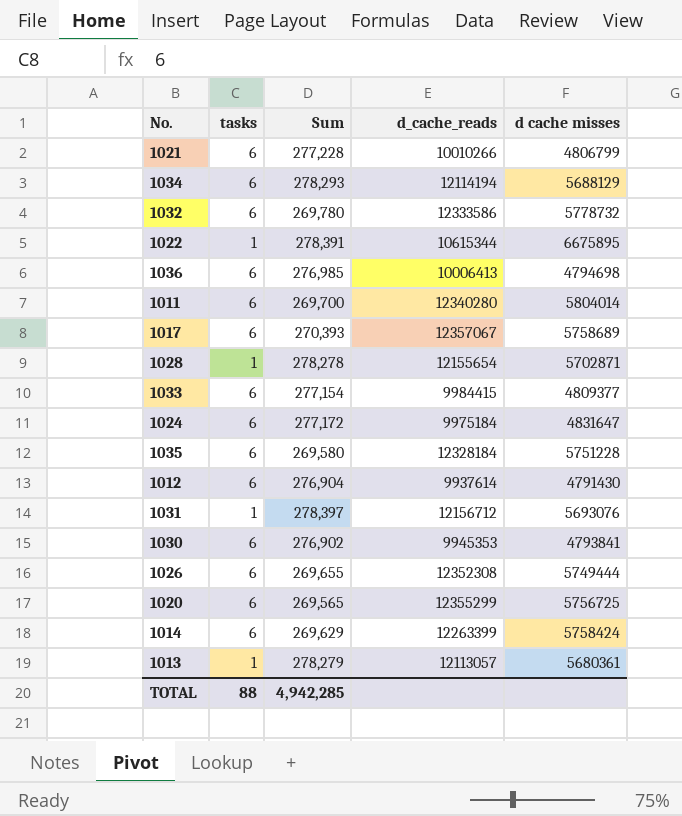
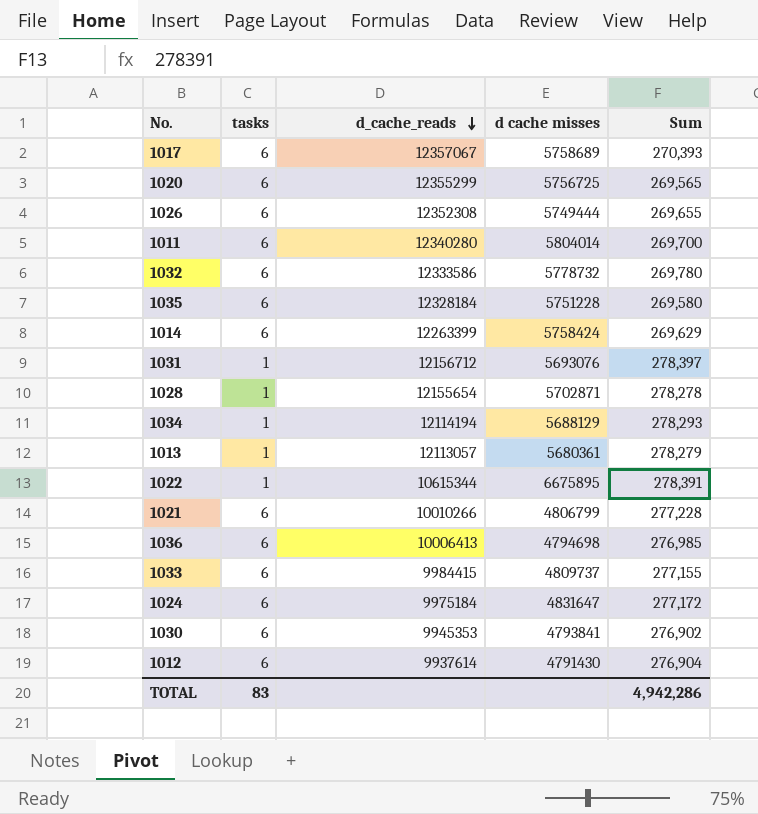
row order: none -> d_cache_reads descending
column Sum | position: 3 -> 5
1034 | tasks: 6 -> 1
1033 | d cache misses: 4809377 -> 4809737
1033 | Sum: 277,154 -> 277,155
TOTAL | tasks: 88 -> 83
TOTAL | Sum: 4,942,285 -> 4,942,286

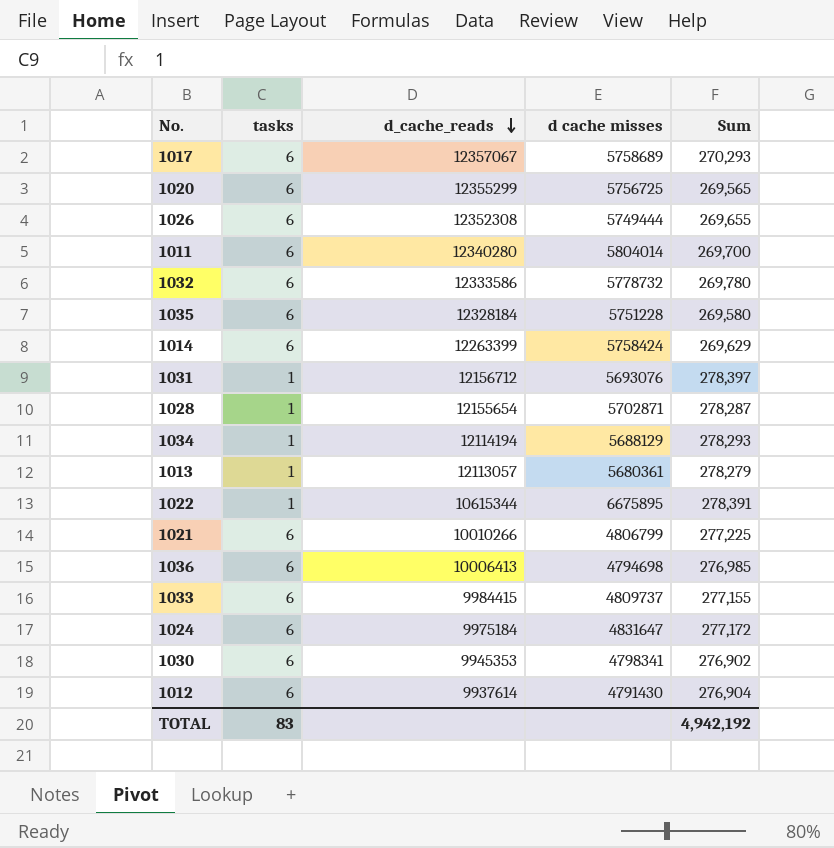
1017 | Sum: 270,393 -> 270,293
1028 | Sum: 278,278 -> 278,287
1021 | Sum: 277,228 -> 277,225
1030 | d cache misses: 4793841 -> 4798341
TOTAL | Sum: 4,942,286 -> 4,942,192

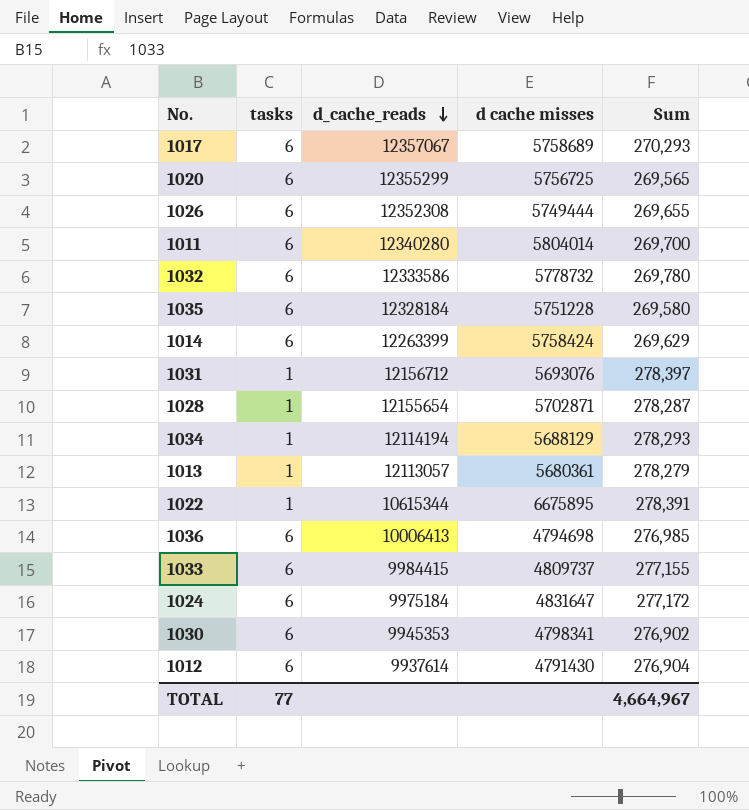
row 1021: 6 | 10010266 | 4806799 | 277,225 -> none
TOTAL | tasks: 83 -> 77
TOTAL | Sum: 4,942,192 -> 4,664,967

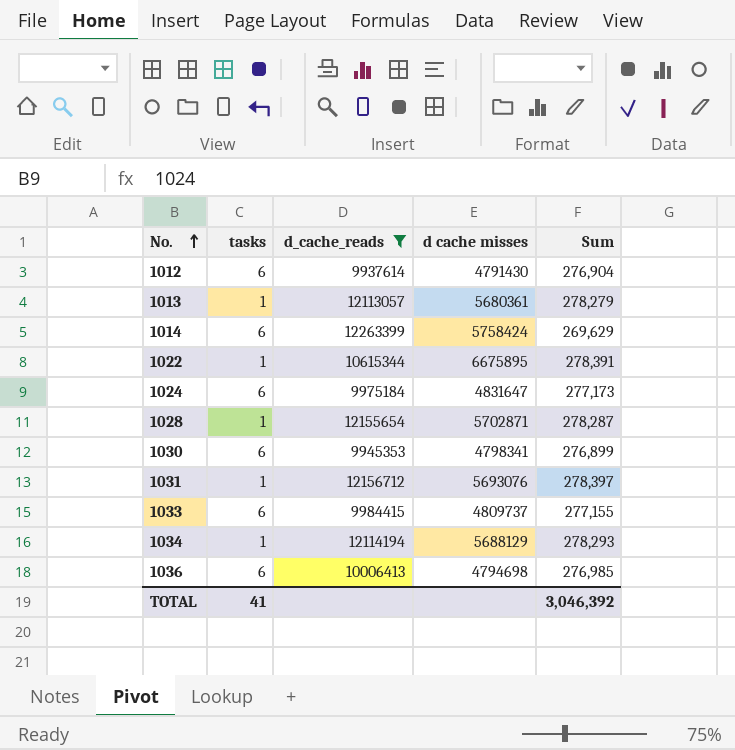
filter: none -> d_cache_reads <= 12263399
row order: d_cache_reads descending -> No. ascending
1024 | Sum: 277,172 -> 277,173
1030 | Sum: 276,902 -> 276,899
TOTAL | tasks: 77 -> 41
TOTAL | Sum: 4,664,967 -> 3,046,392

